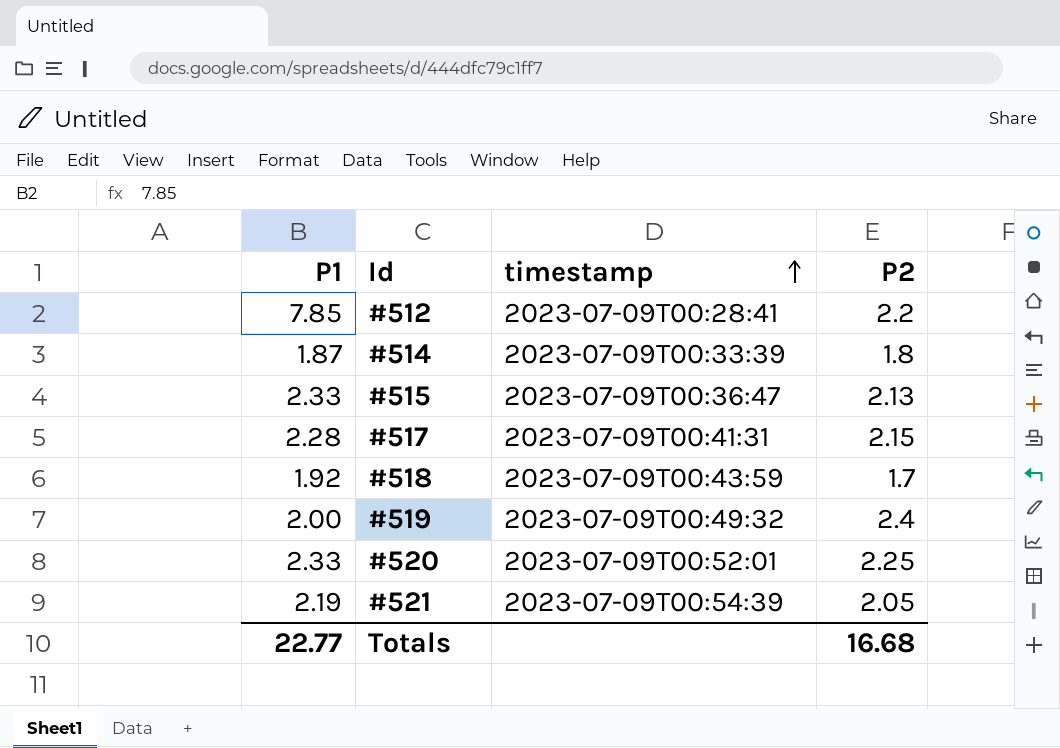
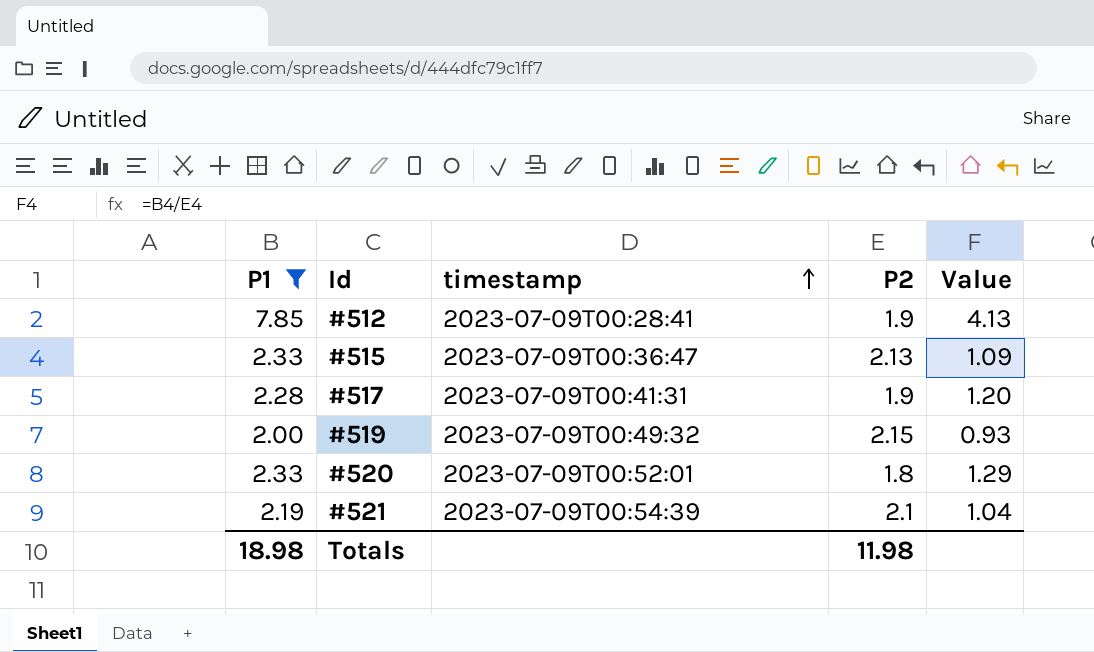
filter: none -> P1 >= 2.00
column Value | formula: none -> [P1] / [P2]
#512 | P2: 2.2 -> 1.9
#517 | P2: 2.15 -> 1.9
#519 | P2: 2.4 -> 2.15
#520 | P2: 2.25 -> 1.8
#521 | P2: 2.05 -> 2.1
Totals | P1: 22.77 -> 18.98
Totals | P2: 16.68 -> 11.98

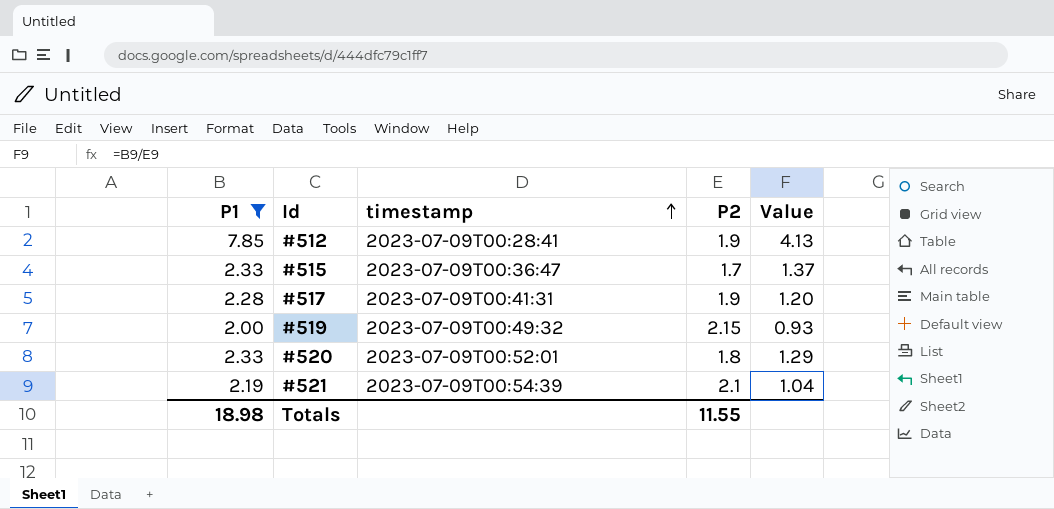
#515 | P2: 2.13 -> 1.7
#515 | Value: 1.09 -> 1.37
Totals | P2: 11.98 -> 11.55

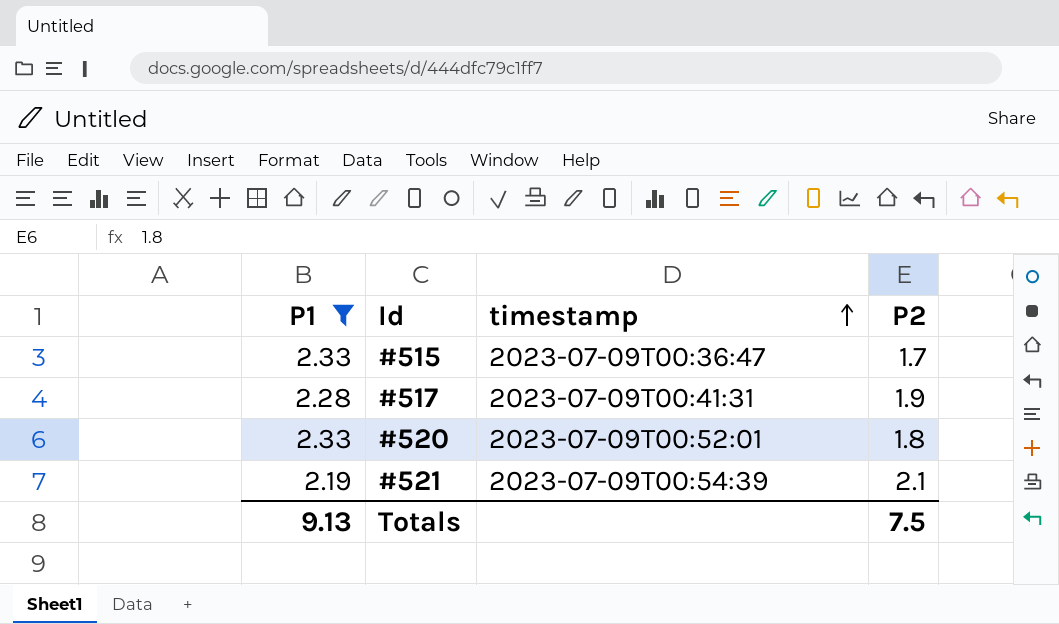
column Value | formula: [P1] / [P2] -> none
row #512: 7.85 | 2023-07-09T00:28:41 | 1.9 | 4.13 -> none
row #519: 2.00 | 2023-07-09T00:49:32 | 2.15 | 0.93 -> none
Totals | P1: 18.98 -> 9.13
Totals | P2: 11.55 -> 7.5

